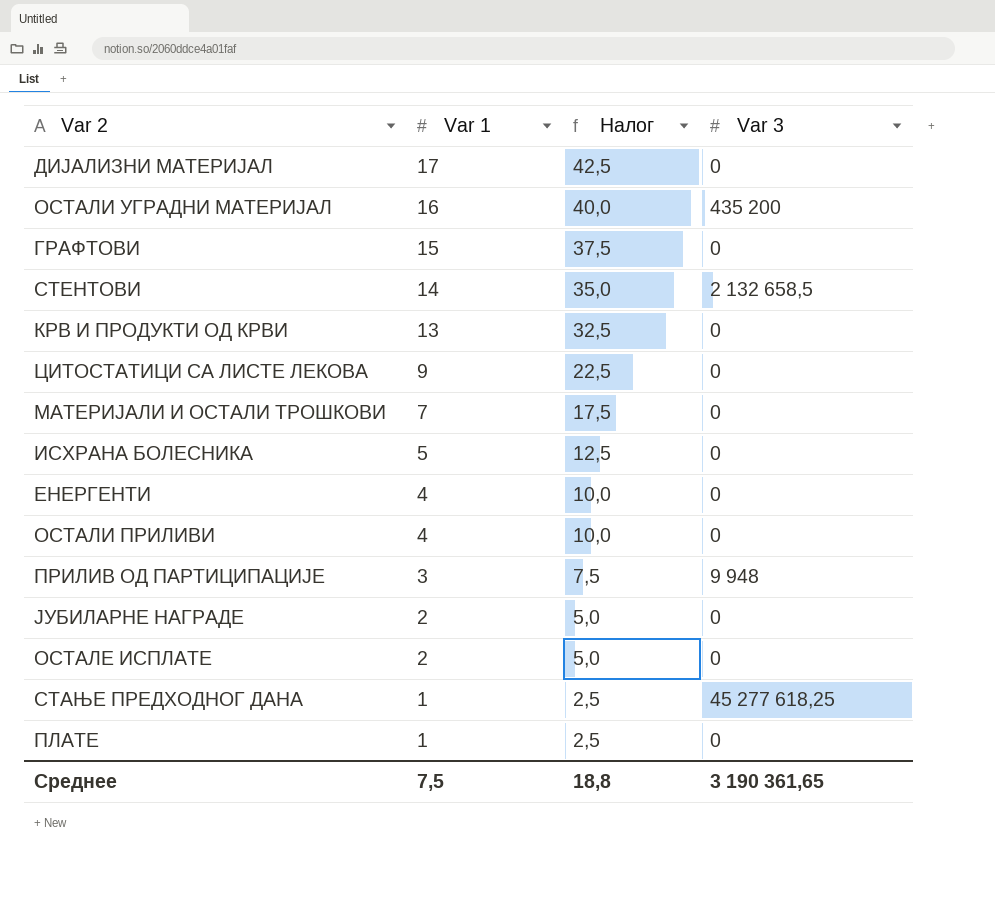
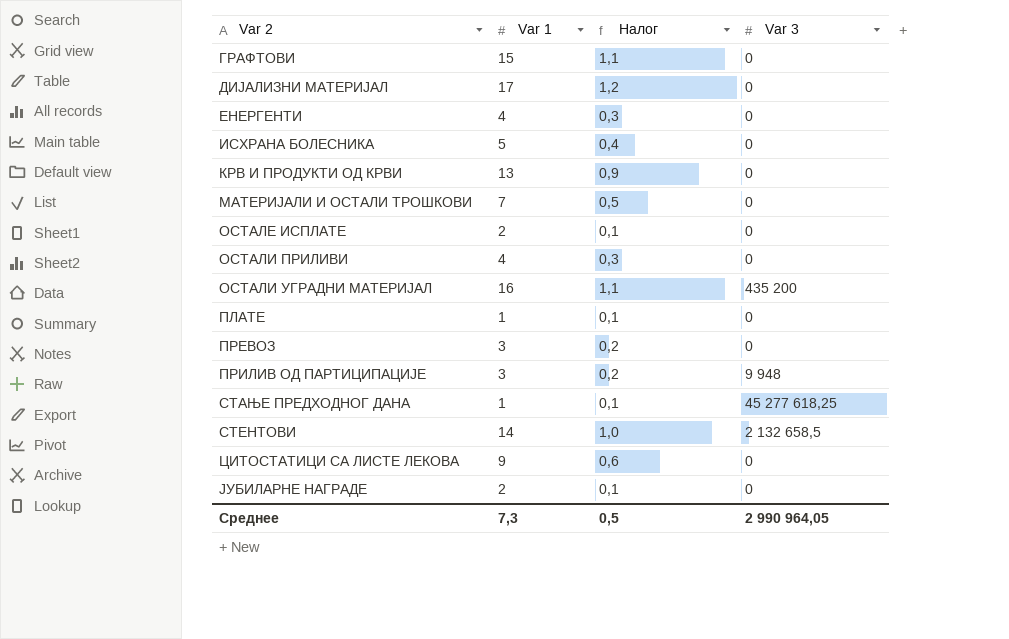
row order: Var 1 descending -> Var 2 ascending
column Налог | formula: [Var 1] * 2,5 -> [Var 1] * 0,07
row ПРЕВОЗ: none -> 3 | 0,2 | 0
Среднее | Var 1: 7,5 -> 7,3
Среднее | Налог: 18,8 -> 0,5
Среднее | Var 3: 3 190 361,65 -> 2 990 964,05

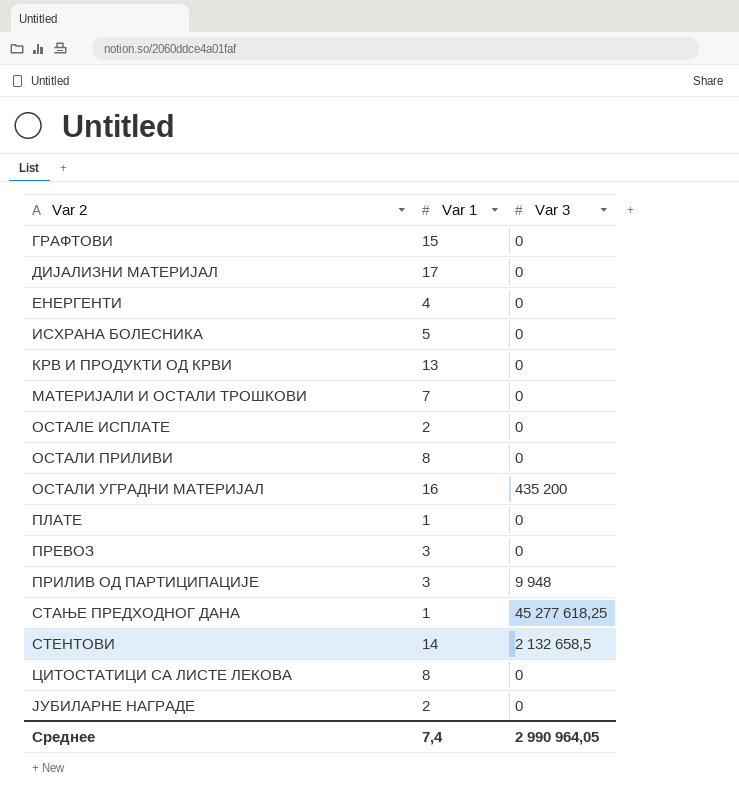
column Налог | formula: [Var 1] * 0,07 -> none
ОСТАЛИ ПРИЛИВИ | Var 1: 4 -> 8
ЦИТОСТАТИЦИ СА ЛИСТЕ ЛЕКОВА | Var 1: 9 -> 8
Среднее | Var 1: 7,3 -> 7,4

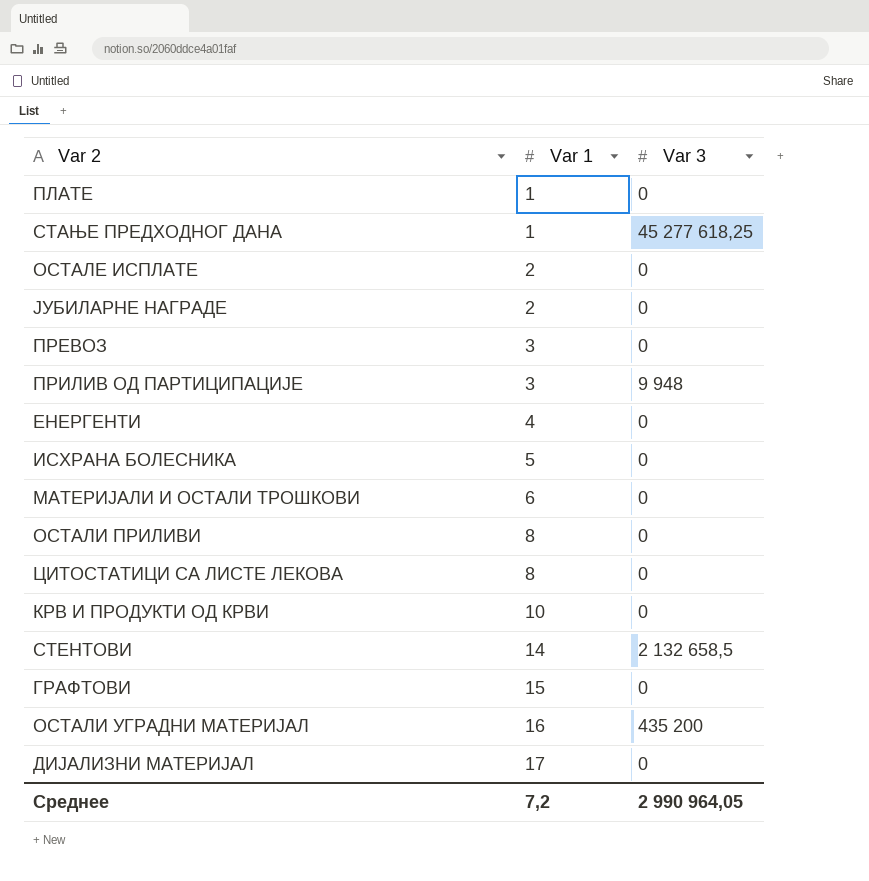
row order: Var 2 ascending -> Var 1 ascending
МАТЕРИЈАЛИ И ОСТАЛИ ТРОШКОВИ | Var 1: 7 -> 6
КРВ И ПРОДУКТИ ОД КРВИ | Var 1: 13 -> 10
Среднее | Var 1: 7,4 -> 7,2

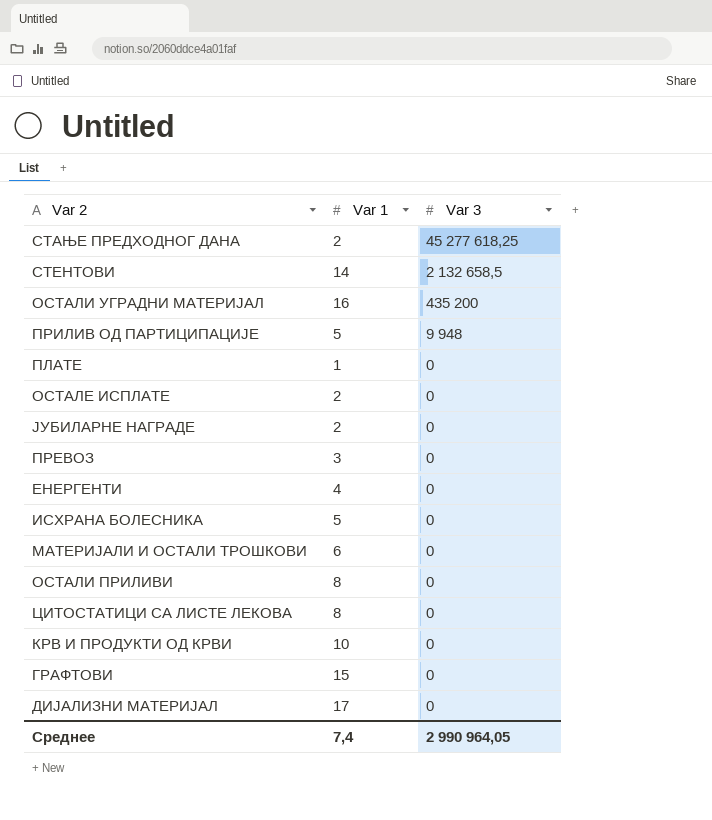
row order: Var 1 ascending -> Var 3 descending
СТАЊЕ ПРЕДХОДНОГ ДАНА | Var 1: 1 -> 2
ПРИЛИВ ОД ПАРТИЦИПАЦИЈЕ | Var 1: 3 -> 5
Среднее | Var 1: 7,2 -> 7,4

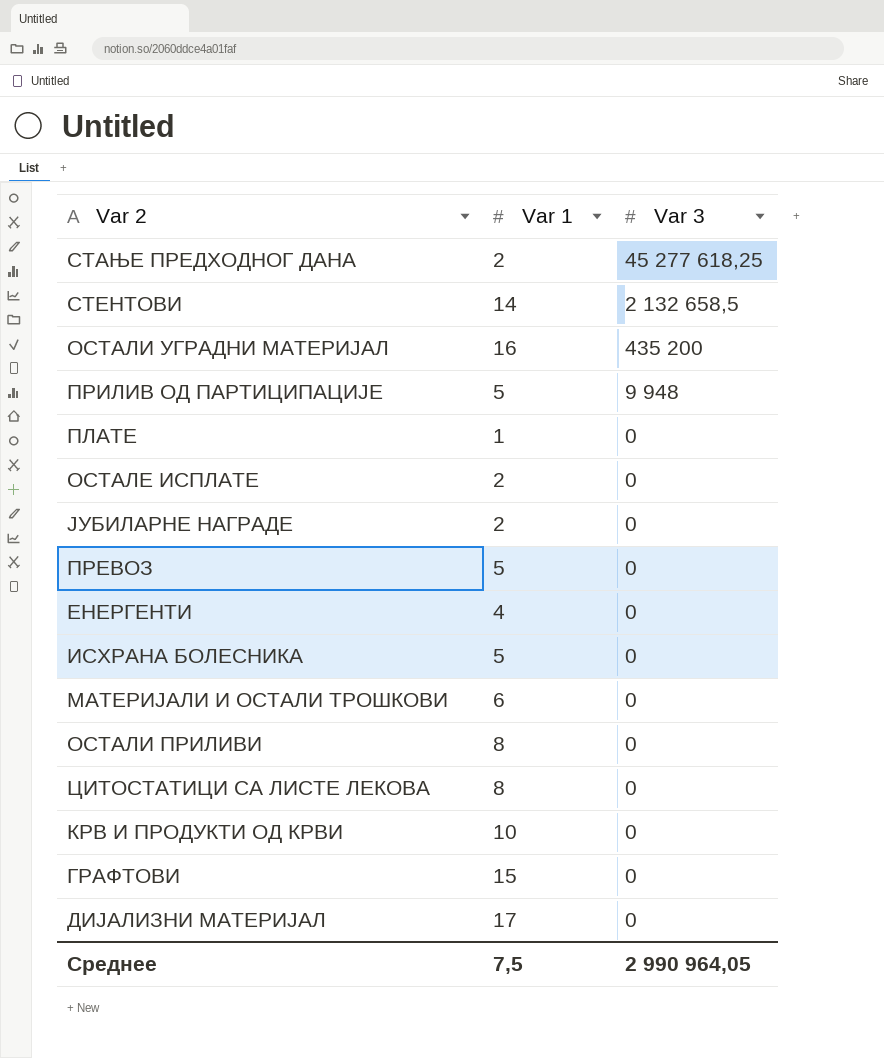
ПРЕВОЗ | Var 1: 3 -> 5
Среднее | Var 1: 7,4 -> 7,5

